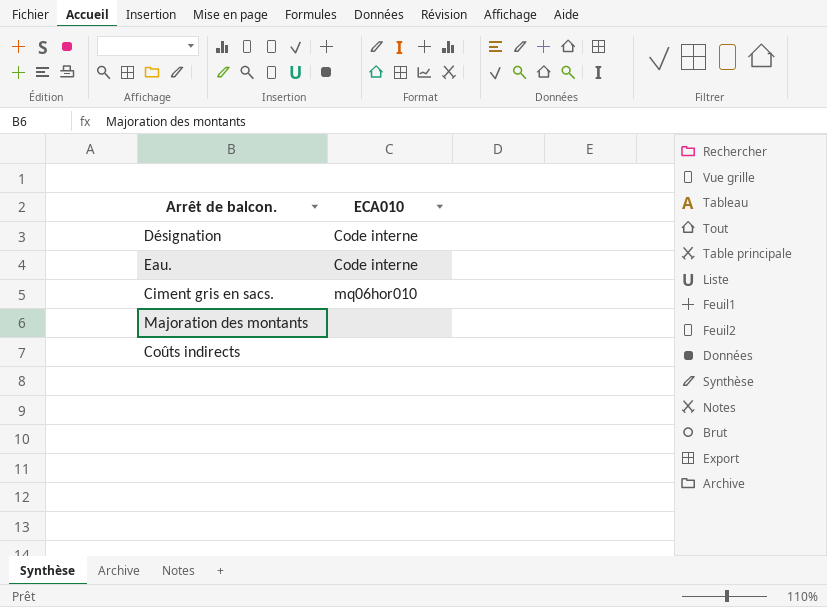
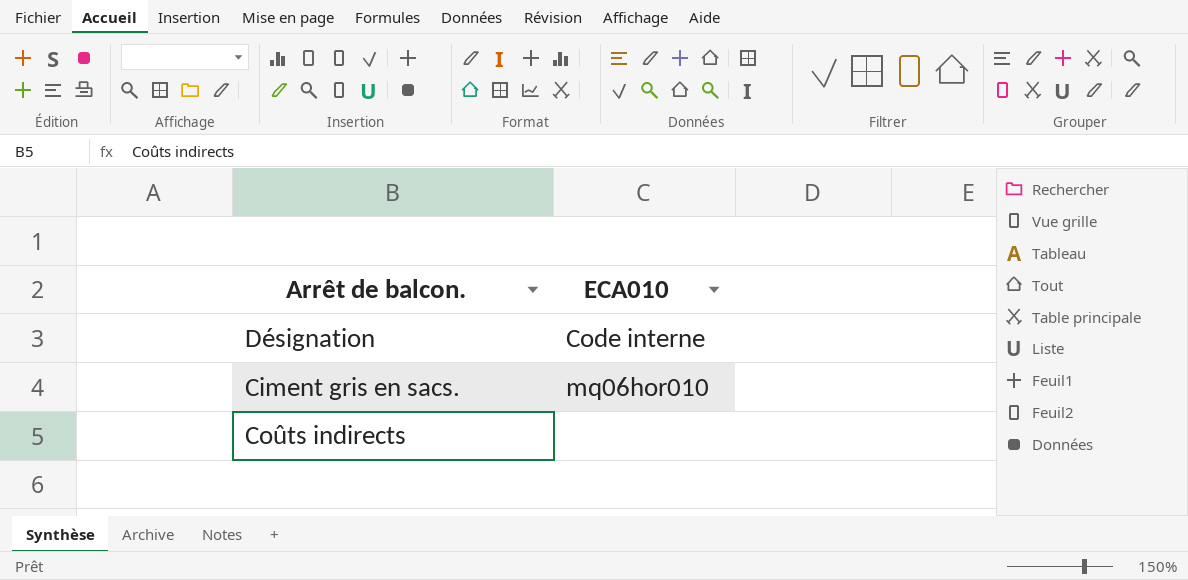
row Eau.: Code interne -> none
row Majoration des montants: none -> none

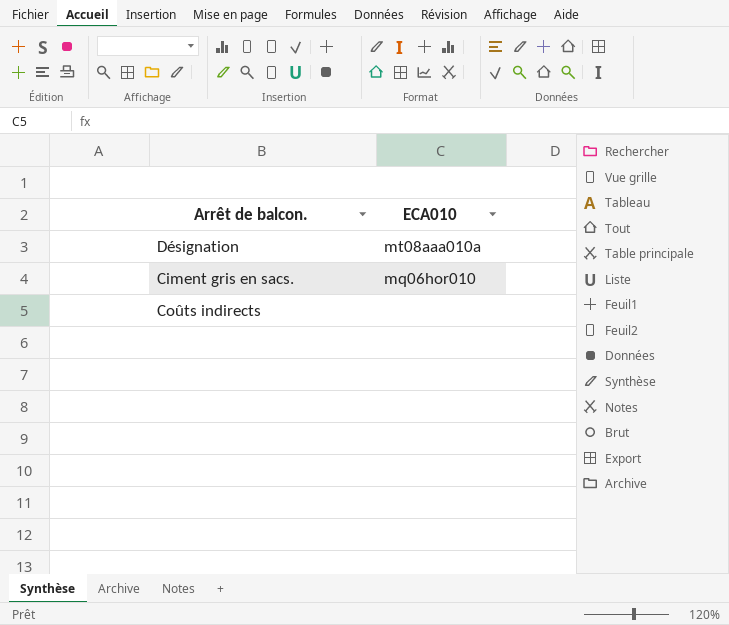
Désignation | ECA010: Code interne -> mt08aaa010a

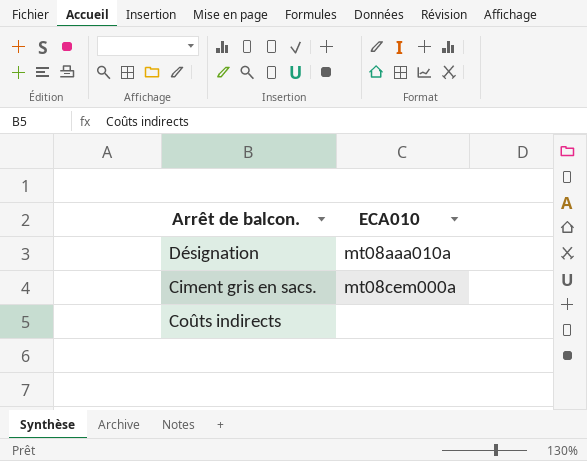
Ciment gris en sacs. | ECA010: mq06hor010 -> mt08cem000a

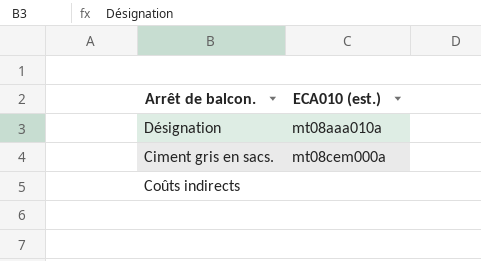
column name: ECA010 -> ECA010 (est.)

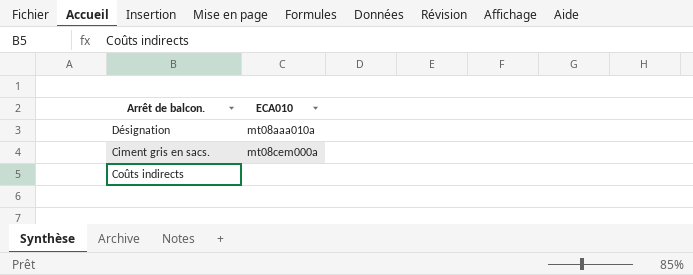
column name: ECA010 (est.) -> ECA010

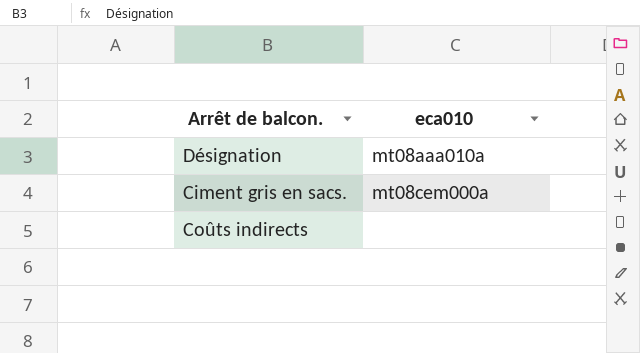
column name: ECA010 -> eca010

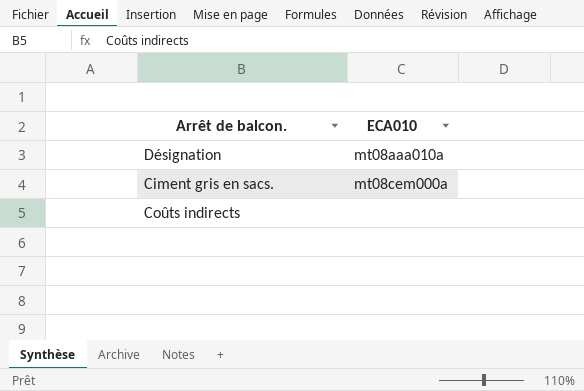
column name: eca010 -> ECA010

